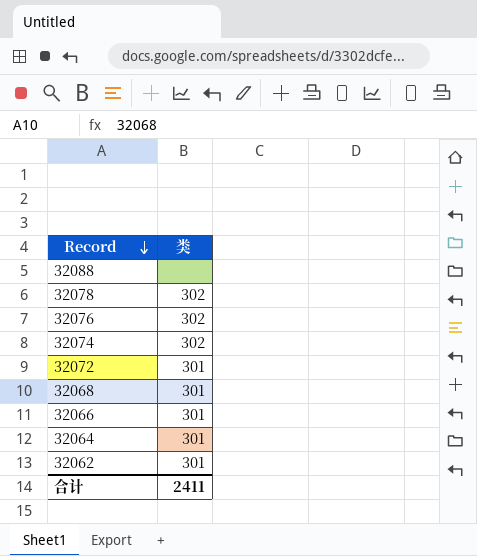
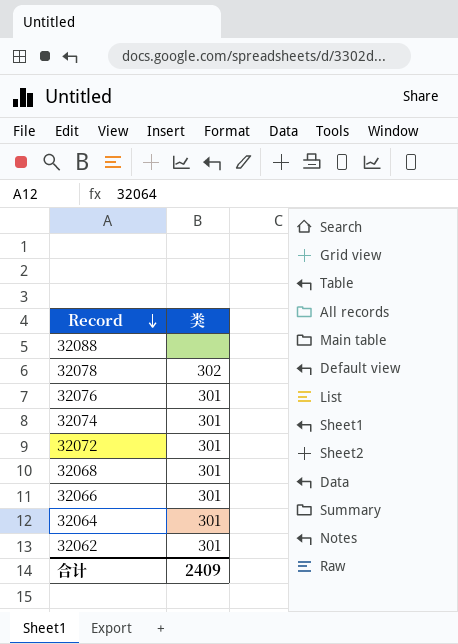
32076 | 类: 302 -> 301
32074 | 类: 302 -> 301
合计 | 类: 2411 -> 2409

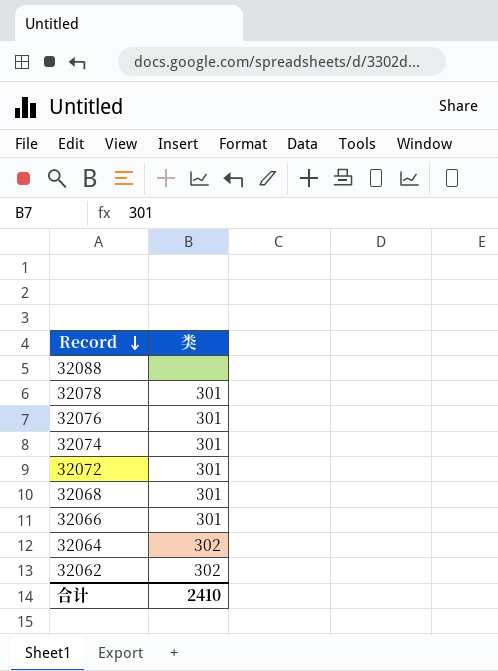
32078 | 类: 302 -> 301
32064 | 类: 301 -> 302
32062 | 类: 301 -> 302
合计 | 类: 2409 -> 2410

